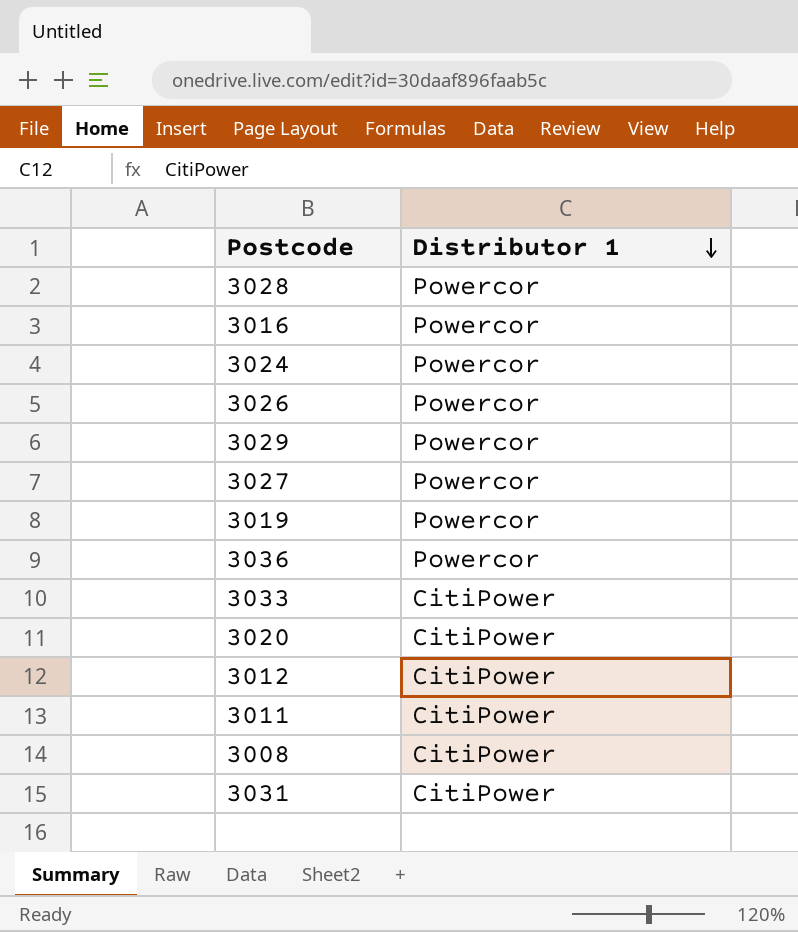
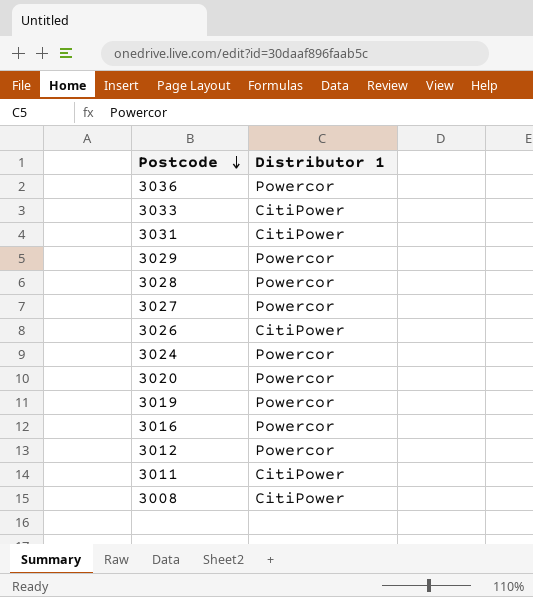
row order: Distributor 1 descending -> Postcode descending
3026 | Distributor 1: Powercor -> CitiPower
3020 | Distributor 1: CitiPower -> Powercor
3012 | Distributor 1: CitiPower -> Powercor

